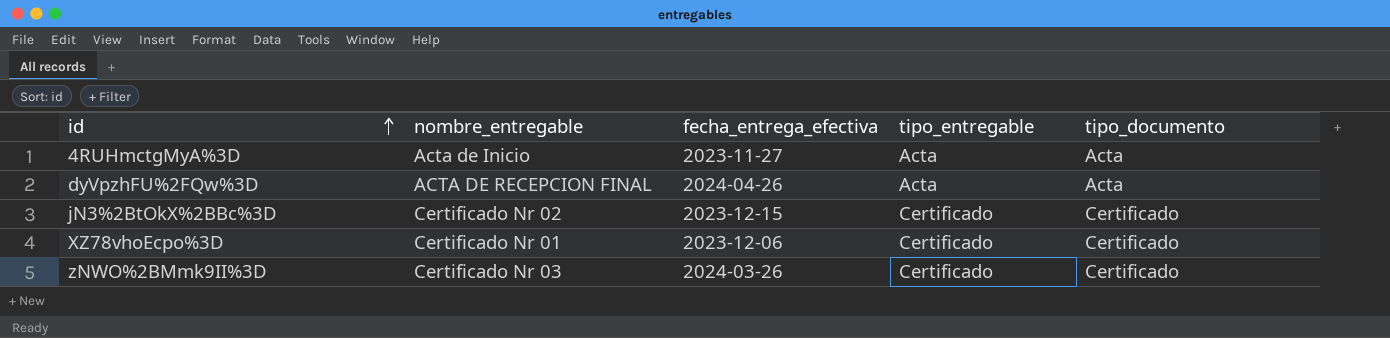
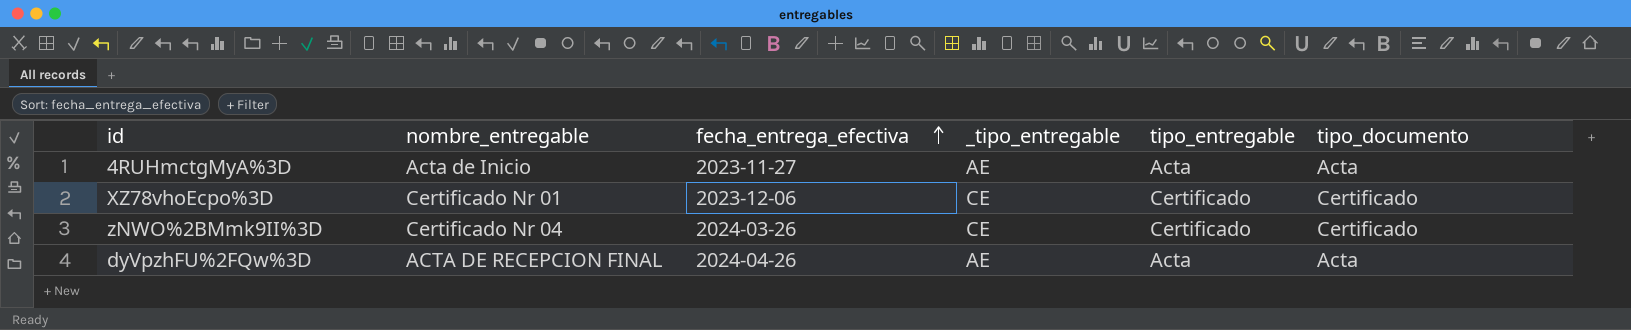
row order: id ascending -> fecha_entrega_efectiva ascending
column _tipo_entregable | position: none -> 4
row jN3%2BtOkX%2BBc%3D: Certificado Nr 02 | 2023-12-15 | Certificado | Certificado -> none
zNWO%2BMmk9II%3D | nombre_entregable: Certificado Nr 03 -> Certificado Nr 04

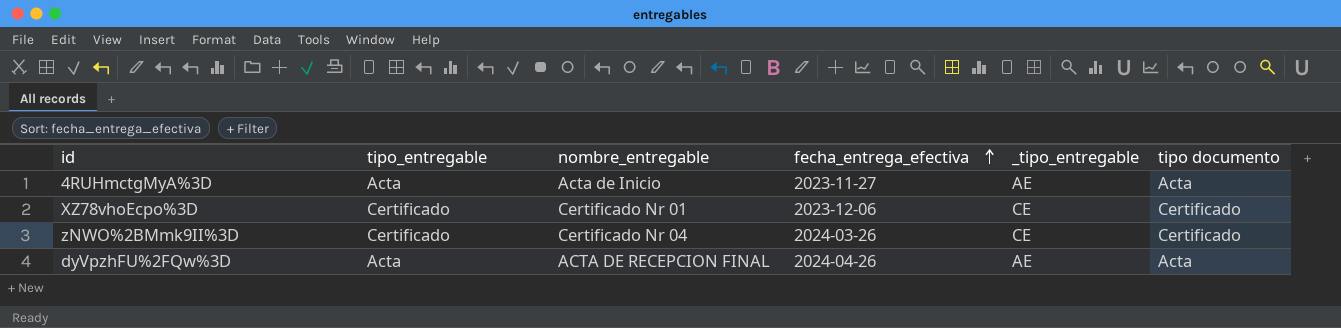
column tipo_entregable | position: 5 -> 2
column name: tipo_documento -> tipo documento

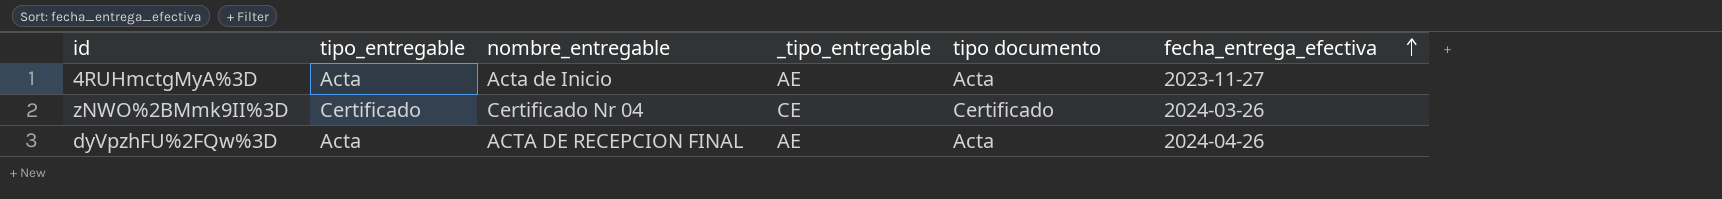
column fecha_entrega_efectiva | position: 4 -> 6
row XZ78vhoEcpo%3D: Certificado | Certificado Nr 01 | 2023-12-06 | CE | Certificado -> none

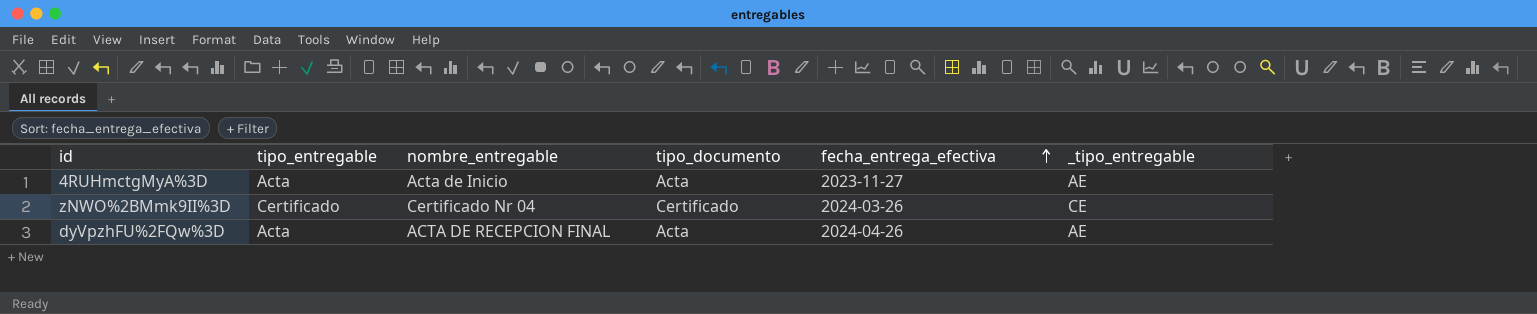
column name: tipo documento -> tipo_documento
column _tipo_entregable | position: 4 -> 6

